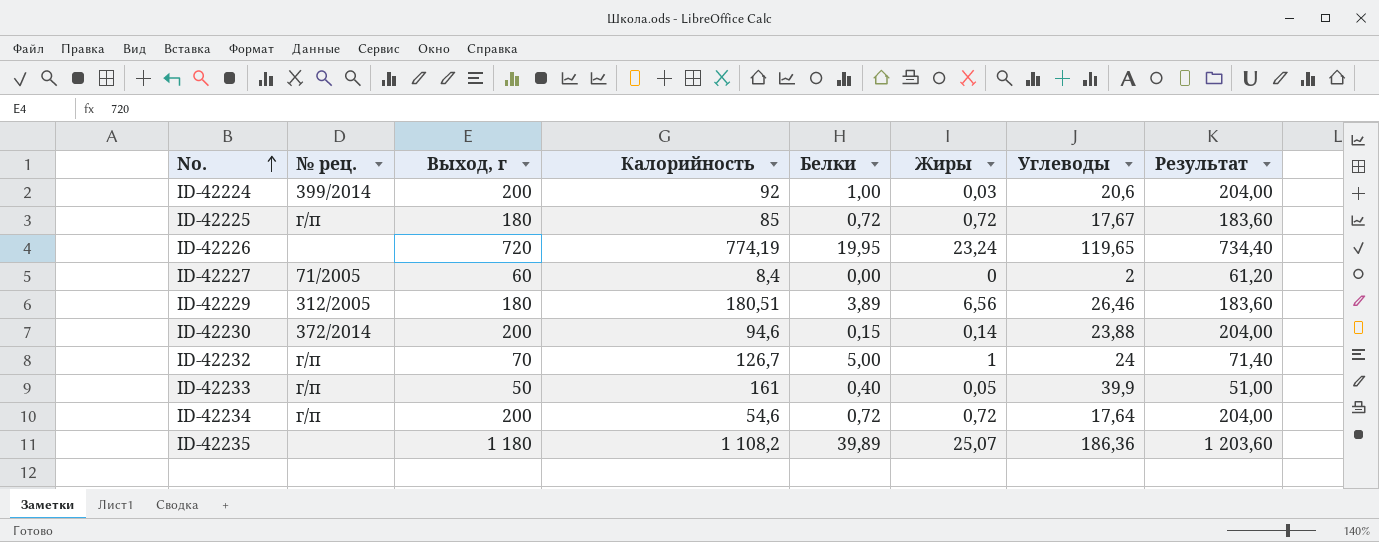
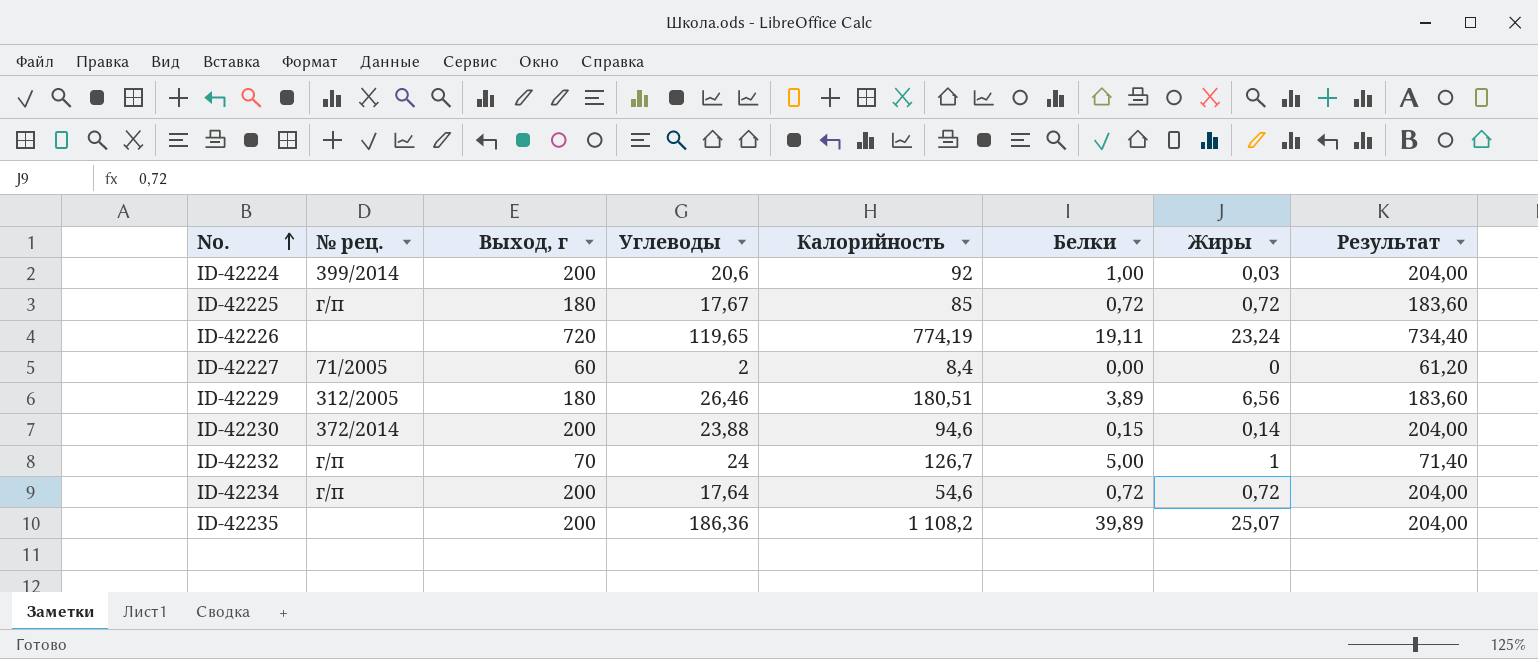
column Углеводы | position: 7 -> 4
row ID-42233: г/п | 50 | 161 | 0,40 | 0,05 | 39,9 | 51,00 -> none
ID-42226 | Белки: 19,95 -> 19,11
ID-42235 | Выход, г: 1 180 -> 200
ID-42235 | Результат: 1 203,60 -> 204,00

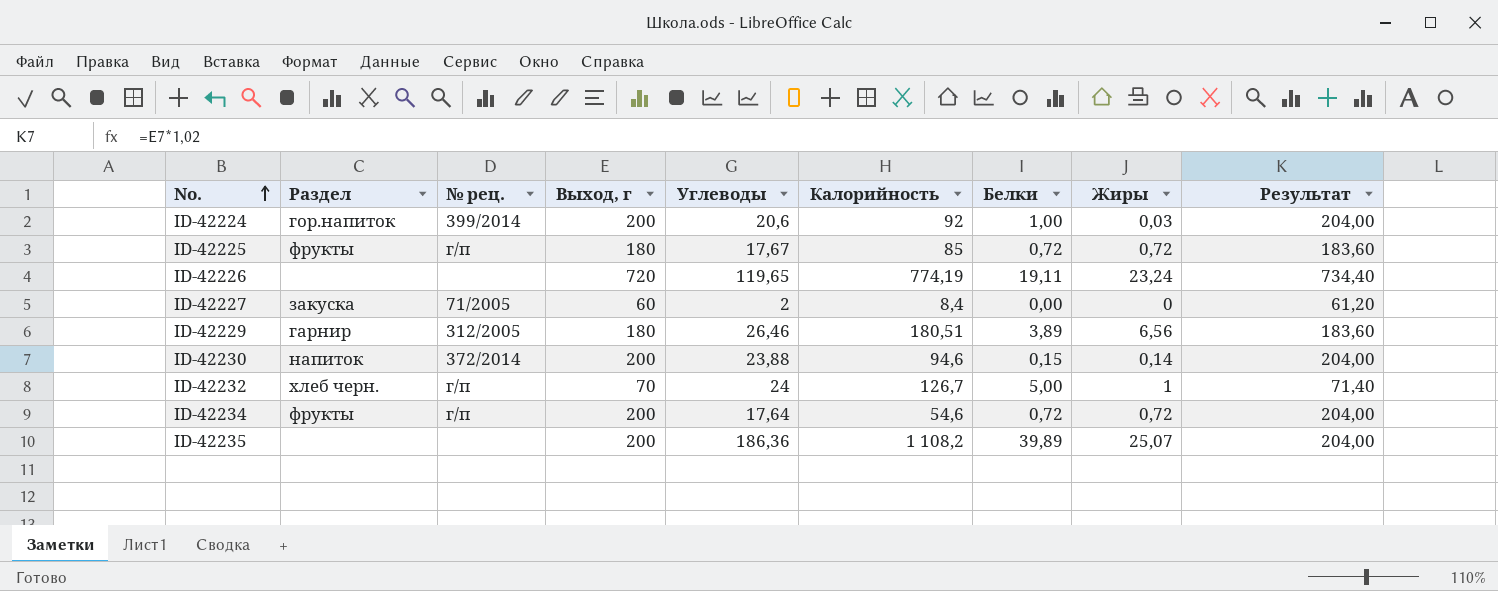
column Раздел | position: none -> 2

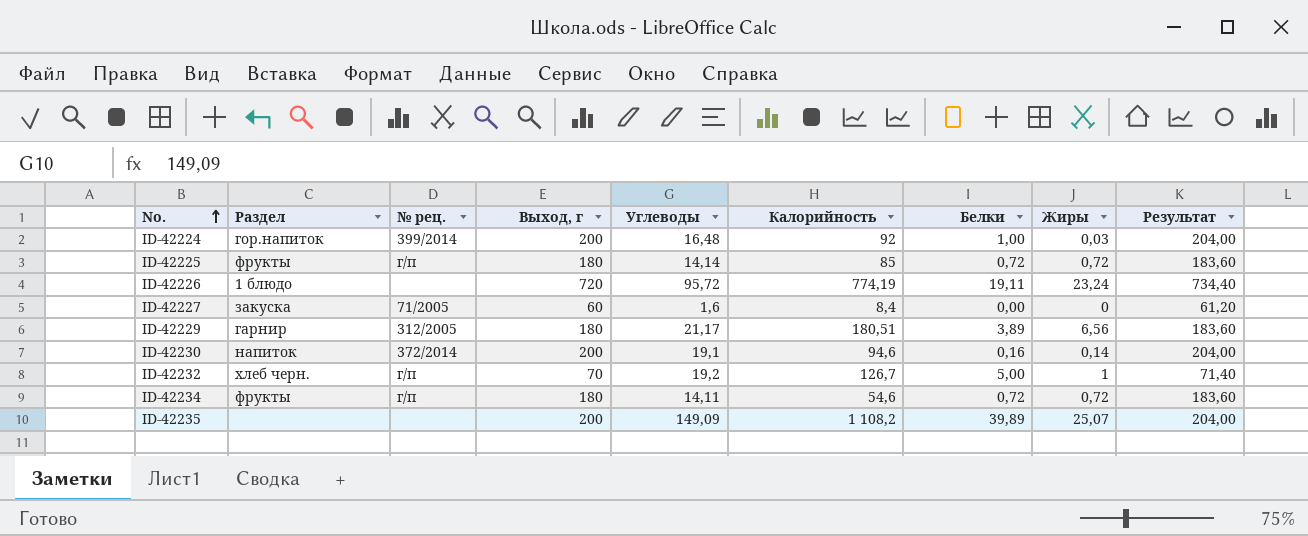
ID-42224 | Углеводы: 20,6 -> 16,48
ID-42225 | Углеводы: 17,67 -> 14,14
ID-42226 | Раздел: none -> 1 блюдо
ID-42226 | Углеводы: 119,65 -> 95,72
ID-42227 | Углеводы: 2 -> 1,6
ID-42229 | Углеводы: 26,46 -> 21,17
ID-42230 | Углеводы: 23,88 -> 19,1
ID-42230 | Белки: 0,15 -> 0,16
ID-42232 | Углеводы: 24 -> 19,2
ID-42234 | Выход, г: 200 -> 180
ID-42234 | Углеводы: 17,64 -> 14,11
ID-42234 | Результат: 204,00 -> 183,60
ID-42235 | Углеводы: 186,36 -> 149,09

